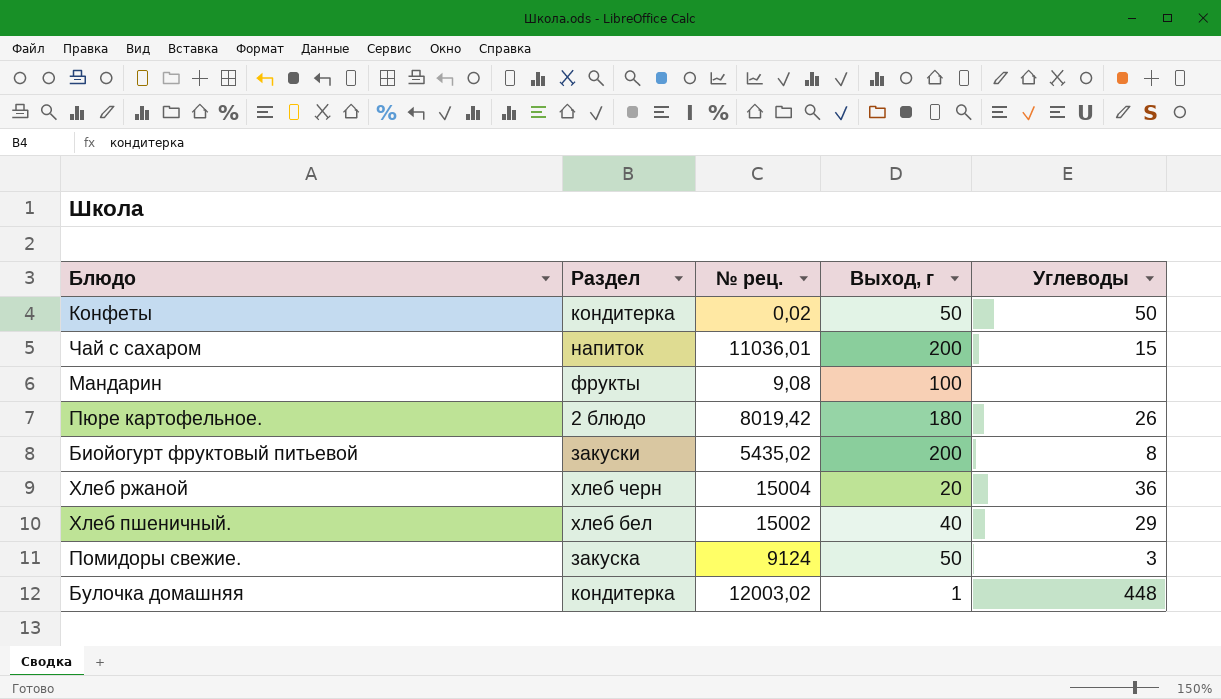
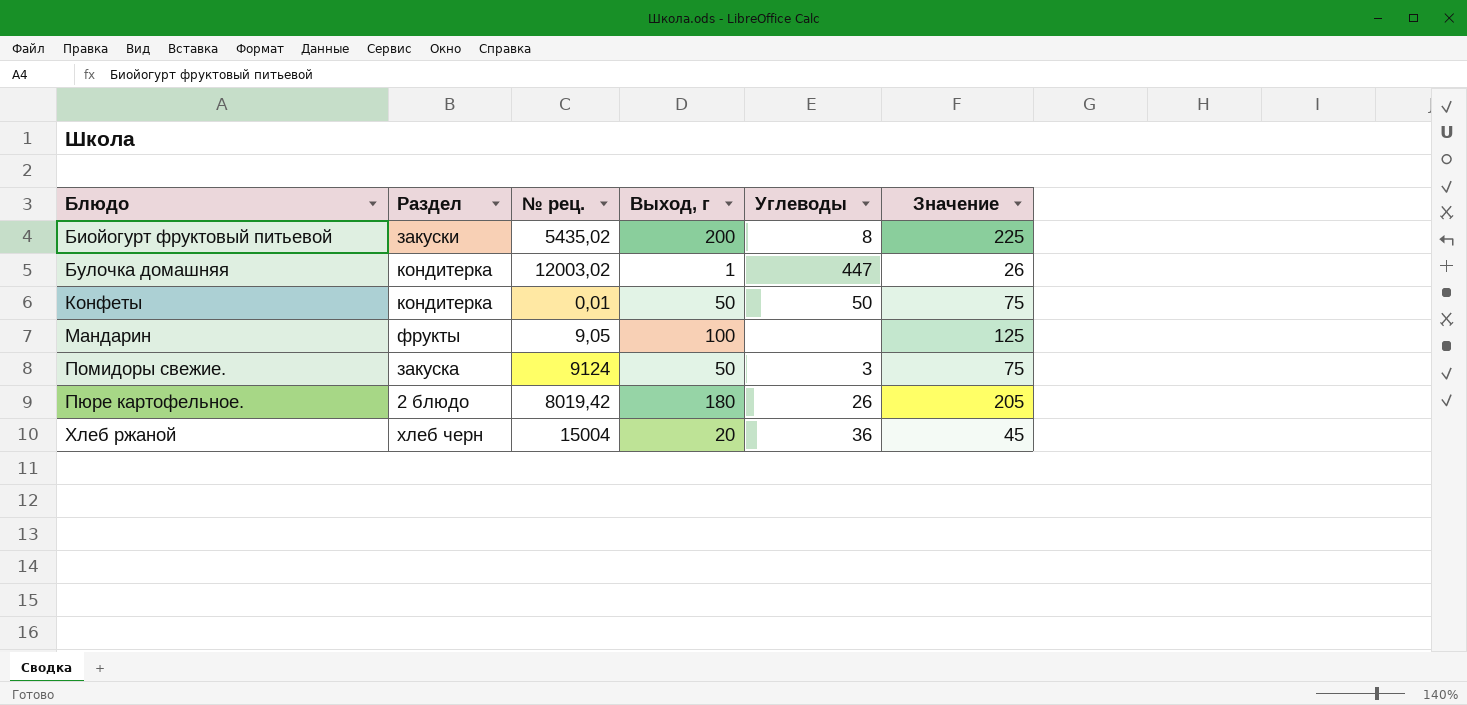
row order: none -> Блюдо ascending
column Значение | formula: none -> [Выход, г] + 25
row Чай с сахаром: напиток | 11036,01 | 200 | 15 -> none
row Хлеб пшеничный.: хлеб бел | 15002 | 40 | 29 -> none
Булочка домашняя | Углеводы: 448 -> 447
Конфеты | № рец.: 0,02 -> 0,01
Мандарин | № рец.: 9,08 -> 9,05

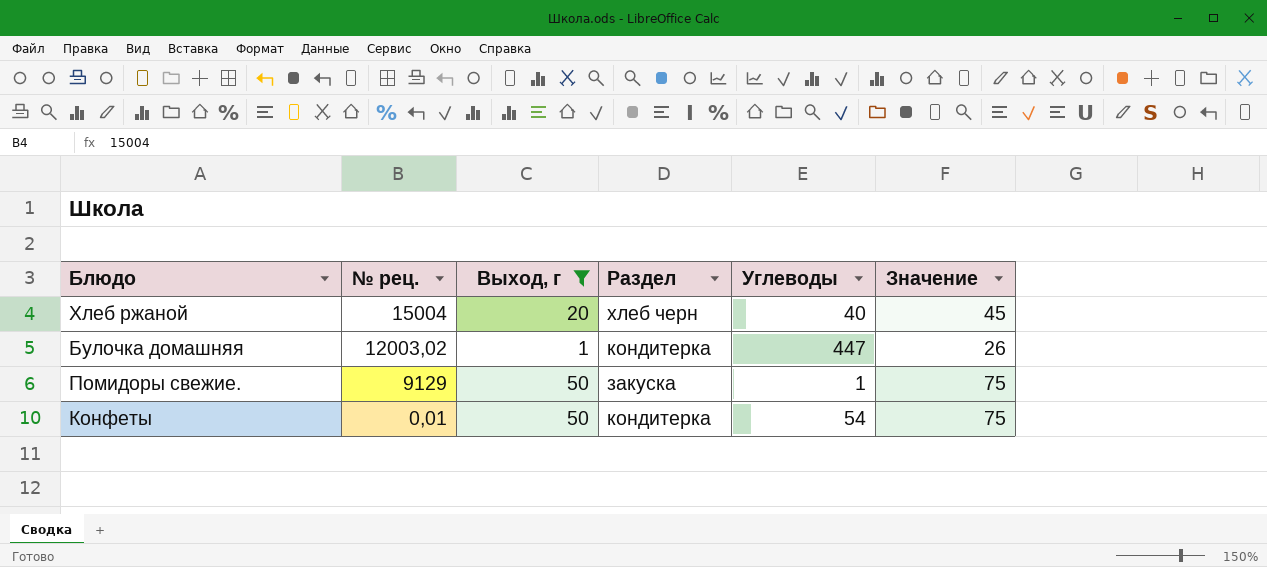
filter: none -> Выход, г <= 50
row order: Блюдо ascending -> № рец. descending
column Раздел | position: 2 -> 4
Хлеб ржаной | Углеводы: 36 -> 40
Помидоры свежие. | № рец.: 9124 -> 9129
Помидоры свежие. | Углеводы: 3 -> 1
Конфеты | Углеводы: 50 -> 54

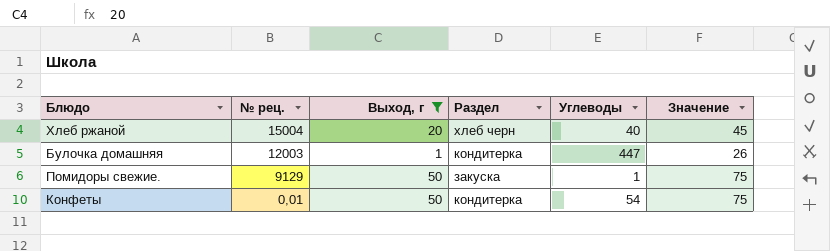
Булочка домашняя | № рец.: 12003,02 -> 12003

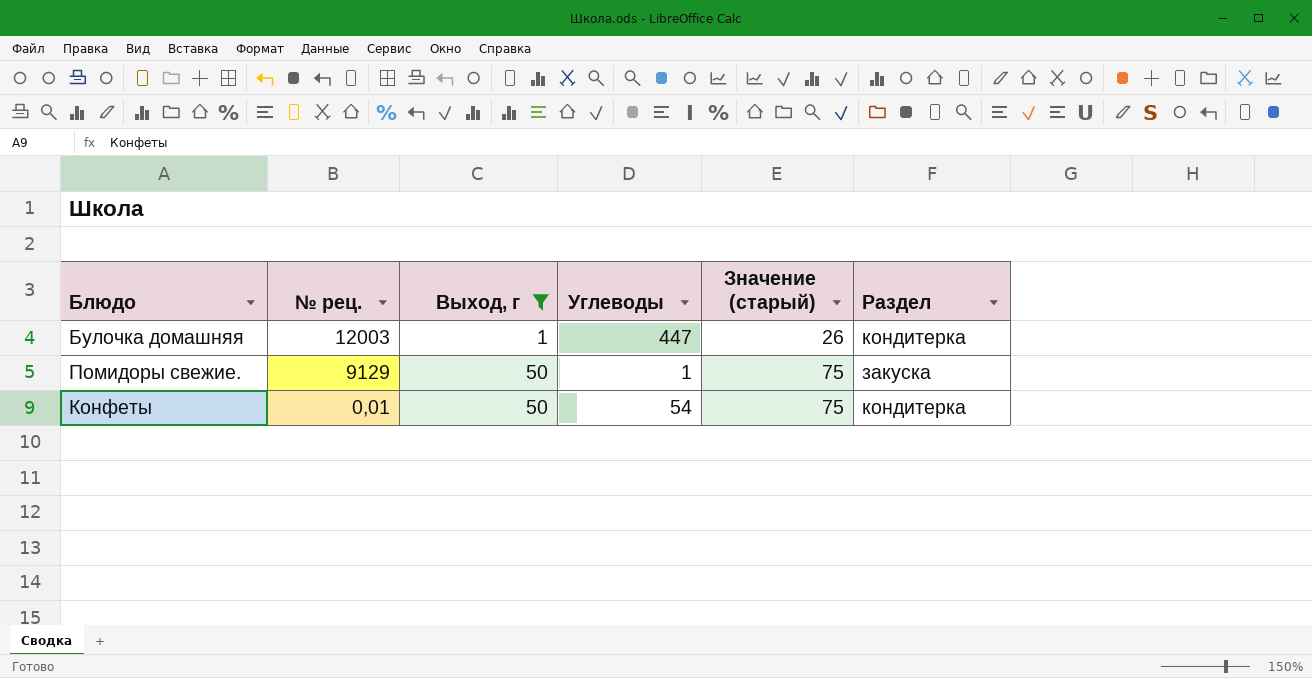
column name: Значение -> Значение (старый)
column Раздел | position: 4 -> 6
row Хлеб ржаной: 15004 | 20 | хлеб черн | 40 | 45 -> none

